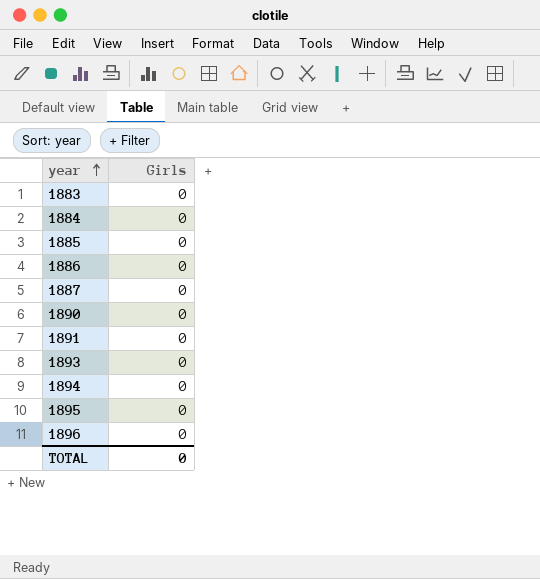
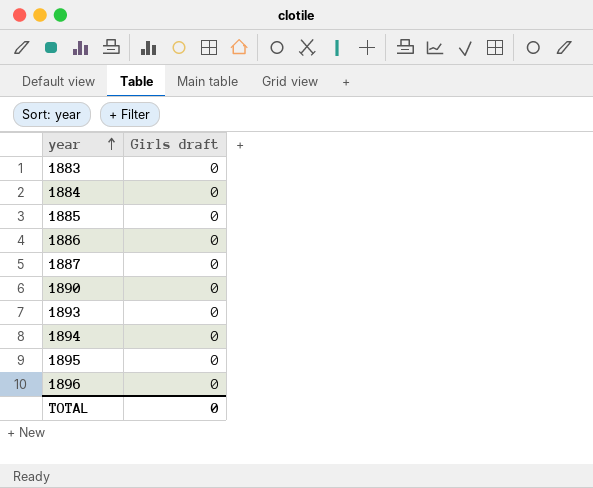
column name: Girls -> Girls draft
row 1891: 0 -> none

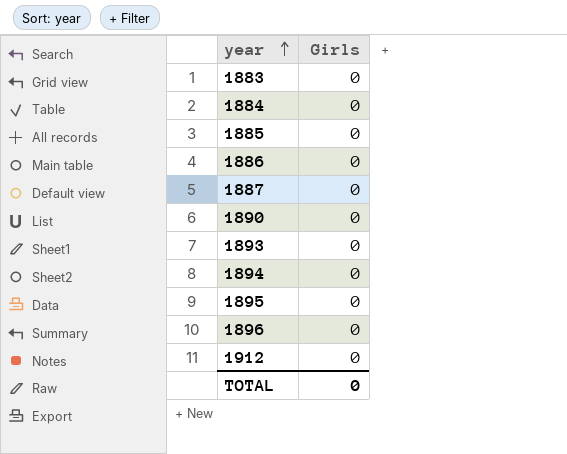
column name: Girls draft -> Girls
row 1912: none -> 0

